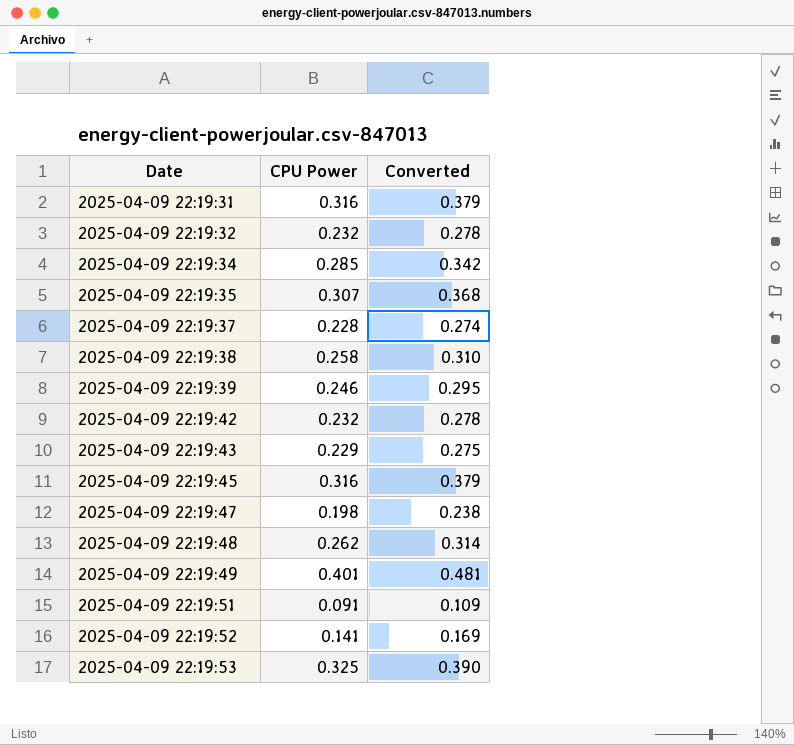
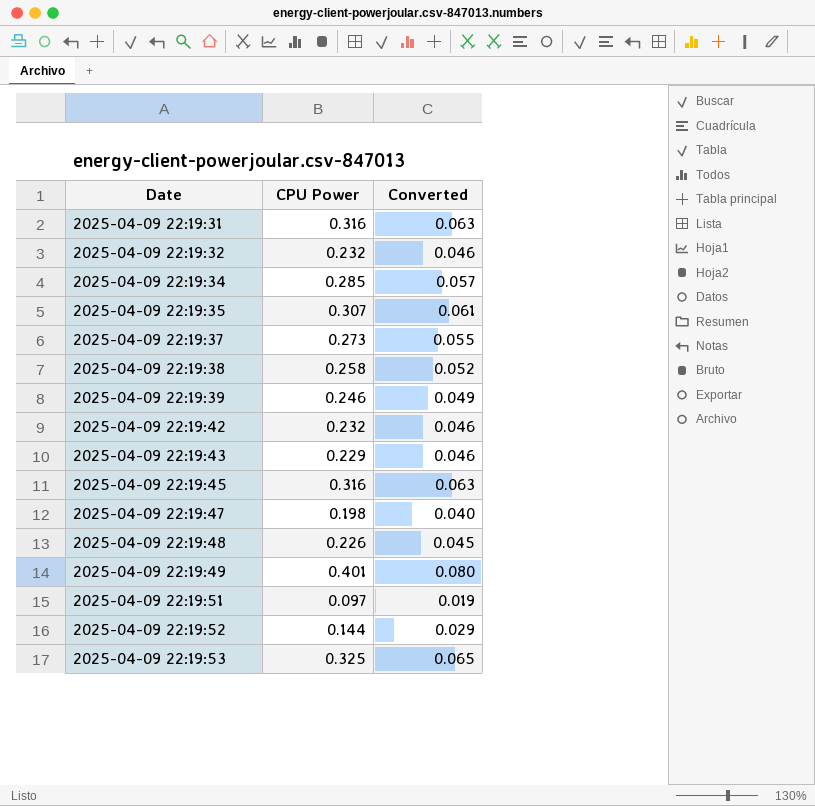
column Converted | formula: [CPU Power] * 1.2 -> [CPU Power] * 0.2
2025-04-09 22:19:37 | CPU Power: 0.228 -> 0.273
2025-04-09 22:19:48 | CPU Power: 0.262 -> 0.226
2025-04-09 22:19:51 | CPU Power: 0.091 -> 0.097
2025-04-09 22:19:52 | CPU Power: 0.141 -> 0.144

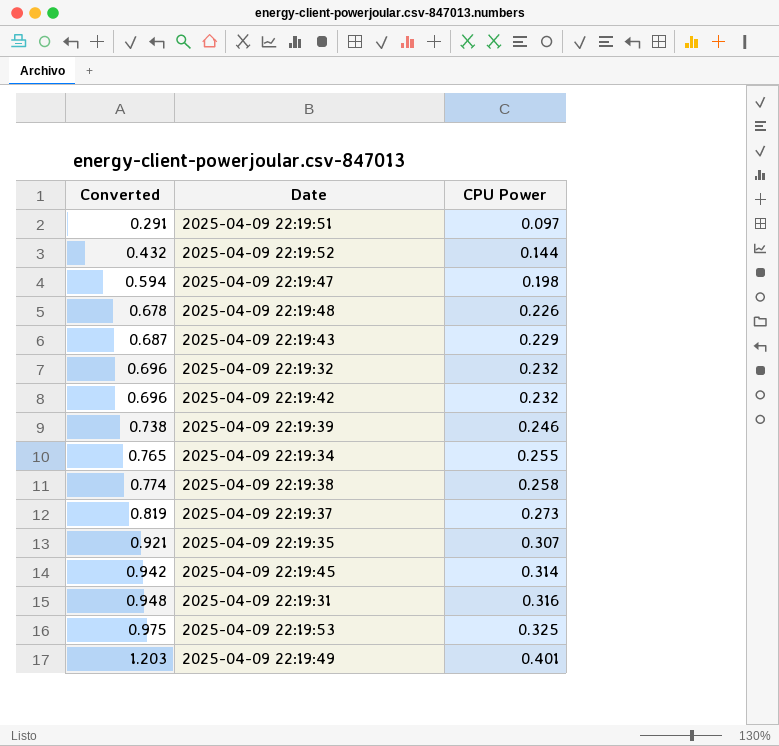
row order: Date ascending -> Converted ascending
column Converted | formula: [CPU Power] * 0.2 -> [CPU Power] * 3
column Converted | position: 3 -> 1
2025-04-09 22:19:34 | CPU Power: 0.285 -> 0.255
2025-04-09 22:19:45 | CPU Power: 0.316 -> 0.314

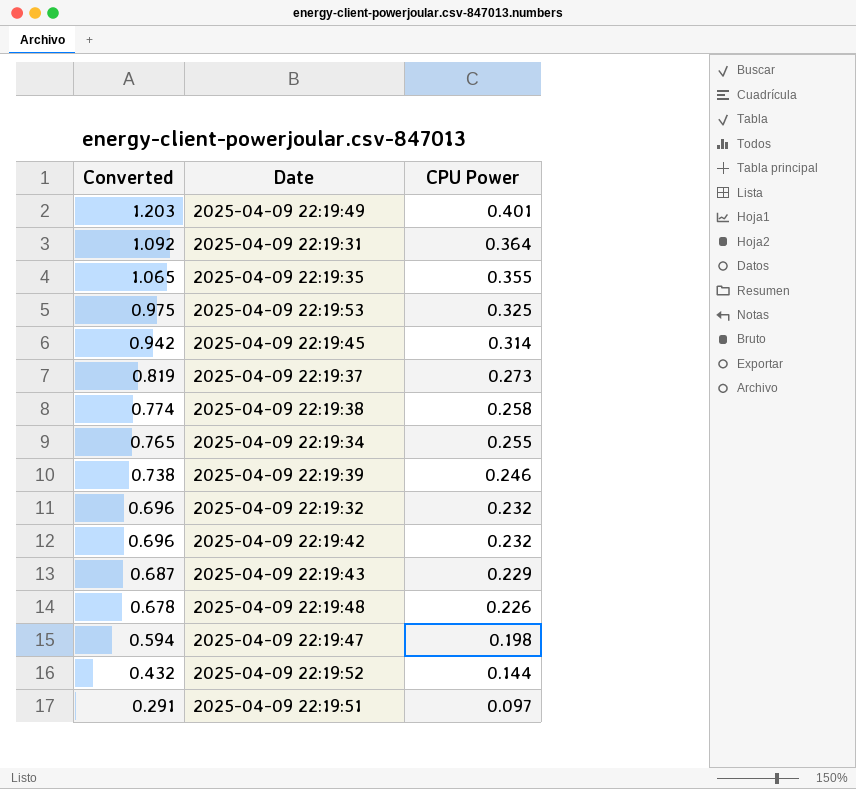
row order: Converted ascending -> Converted descending
2025-04-09 22:19:31 | Converted: 0.948 -> 1.092
2025-04-09 22:19:31 | CPU Power: 0.316 -> 0.364
2025-04-09 22:19:35 | Converted: 0.921 -> 1.065
2025-04-09 22:19:35 | CPU Power: 0.307 -> 0.355

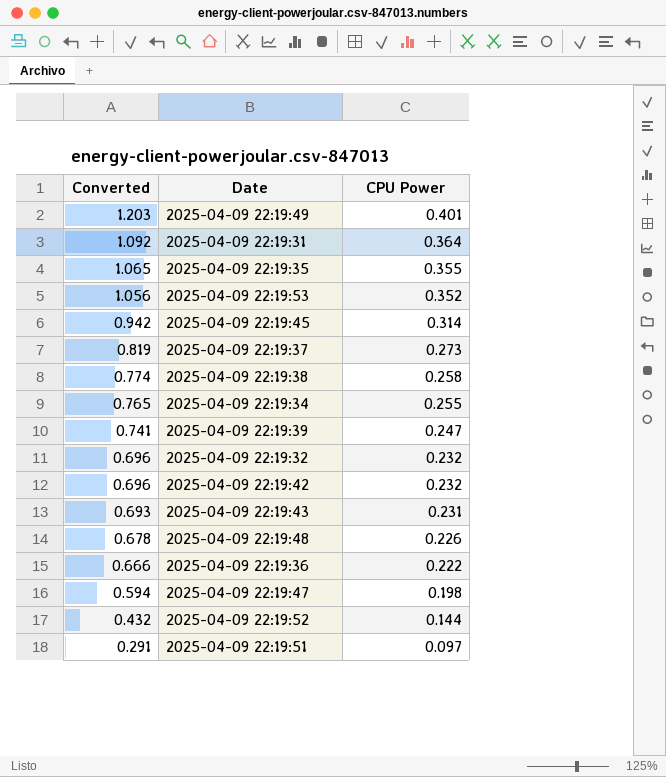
2025-04-09 22:19:53 | Converted: 0.975 -> 1.056
2025-04-09 22:19:53 | CPU Power: 0.325 -> 0.352
2025-04-09 22:19:39 | Converted: 0.738 -> 0.741
2025-04-09 22:19:39 | CPU Power: 0.246 -> 0.247
2025-04-09 22:19:43 | Converted: 0.687 -> 0.693
2025-04-09 22:19:43 | CPU Power: 0.229 -> 0.231
row 2025-04-09 22:19:36: none -> 0.666 | 0.222

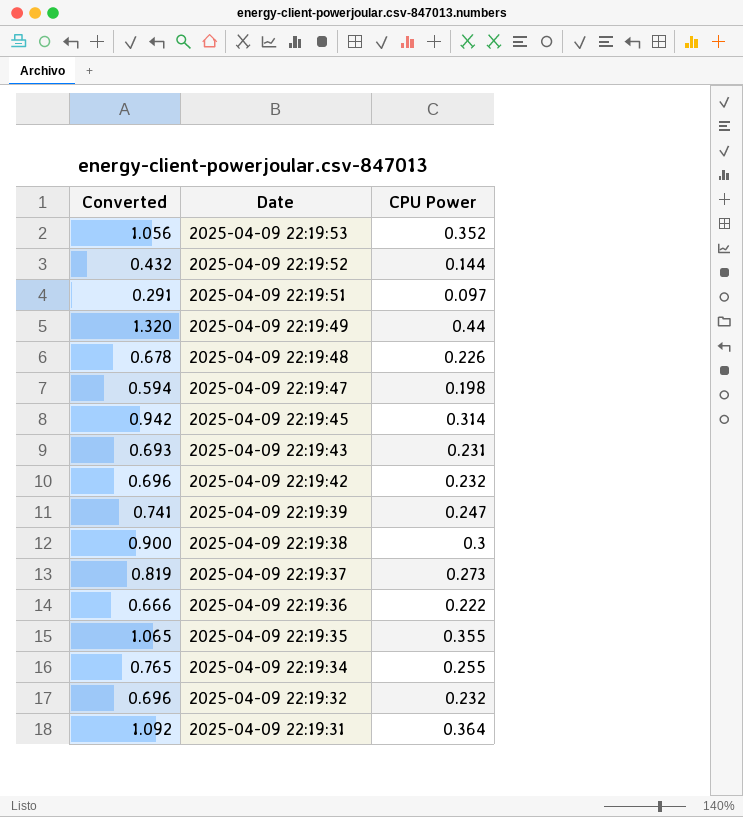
row order: Converted descending -> Date descending
2025-04-09 22:19:49 | Converted: 1.203 -> 1.320
2025-04-09 22:19:49 | CPU Power: 0.401 -> 0.44
2025-04-09 22:19:38 | Converted: 0.774 -> 0.900
2025-04-09 22:19:38 | CPU Power: 0.258 -> 0.3

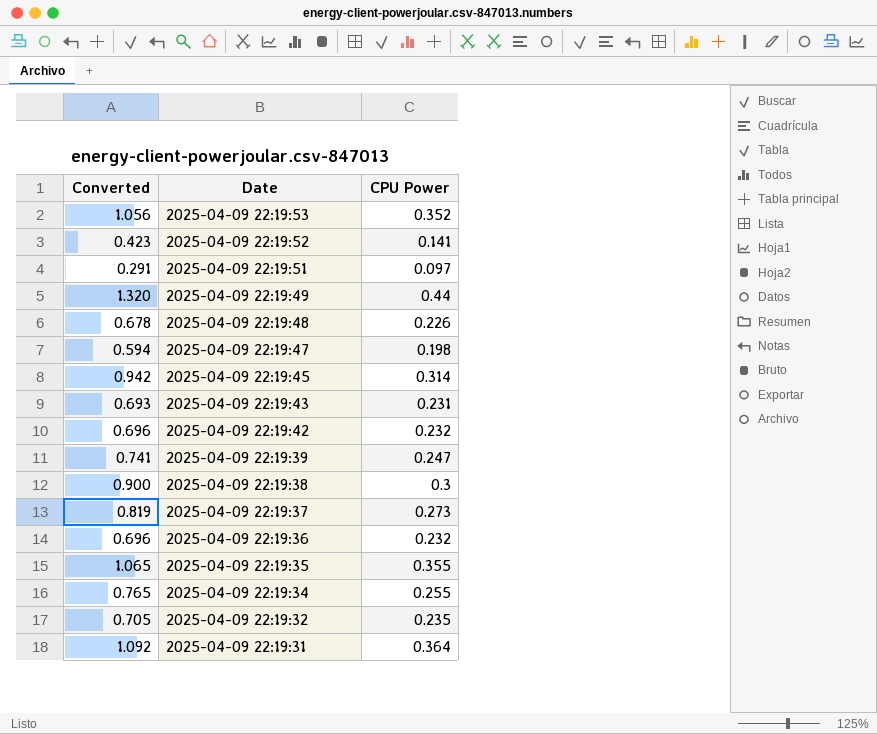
2025-04-09 22:19:52 | Converted: 0.432 -> 0.423
2025-04-09 22:19:52 | CPU Power: 0.144 -> 0.141
2025-04-09 22:19:36 | Converted: 0.666 -> 0.696
2025-04-09 22:19:36 | CPU Power: 0.222 -> 0.232
2025-04-09 22:19:32 | Converted: 0.696 -> 0.705
2025-04-09 22:19:32 | CPU Power: 0.232 -> 0.235

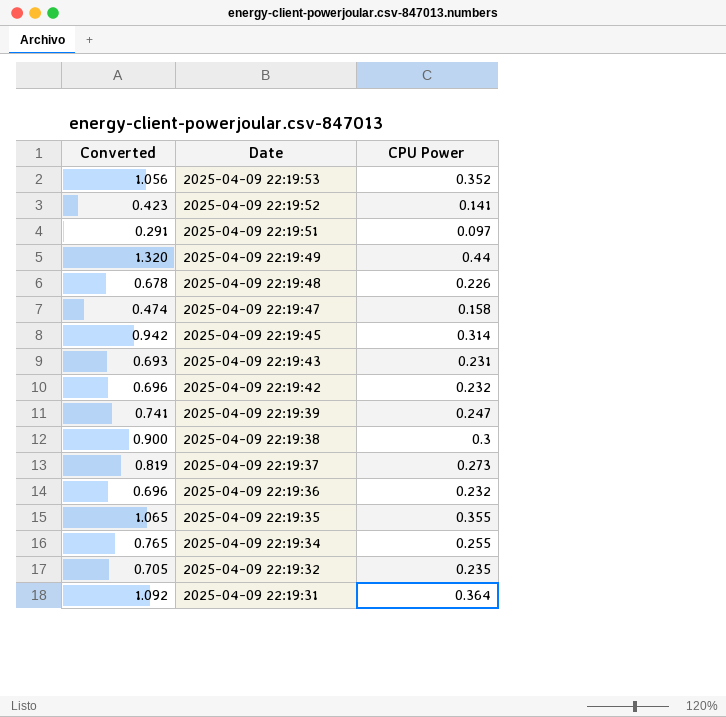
2025-04-09 22:19:47 | Converted: 0.594 -> 0.474
2025-04-09 22:19:47 | CPU Power: 0.198 -> 0.158

